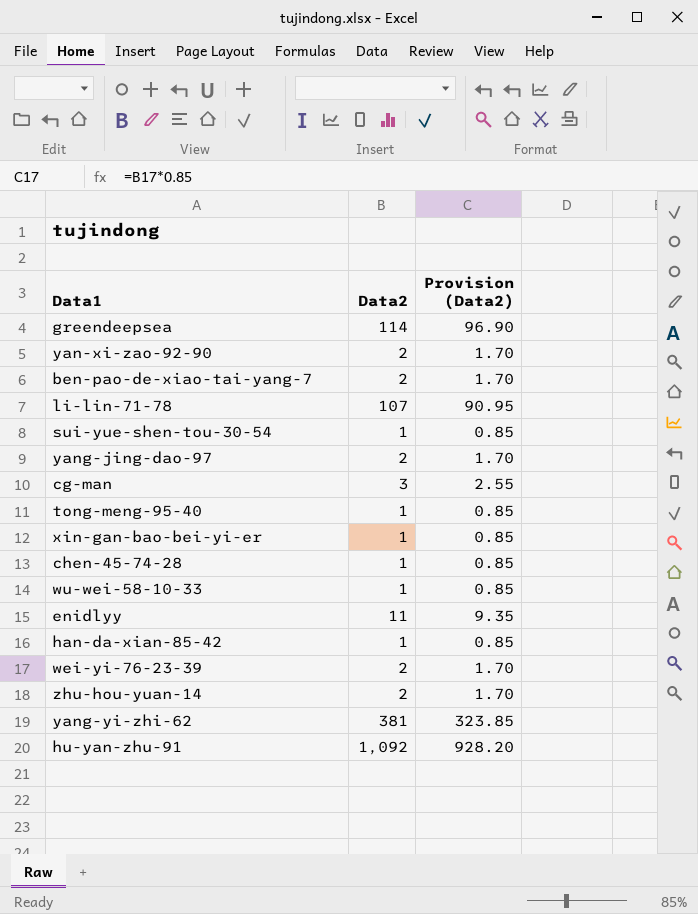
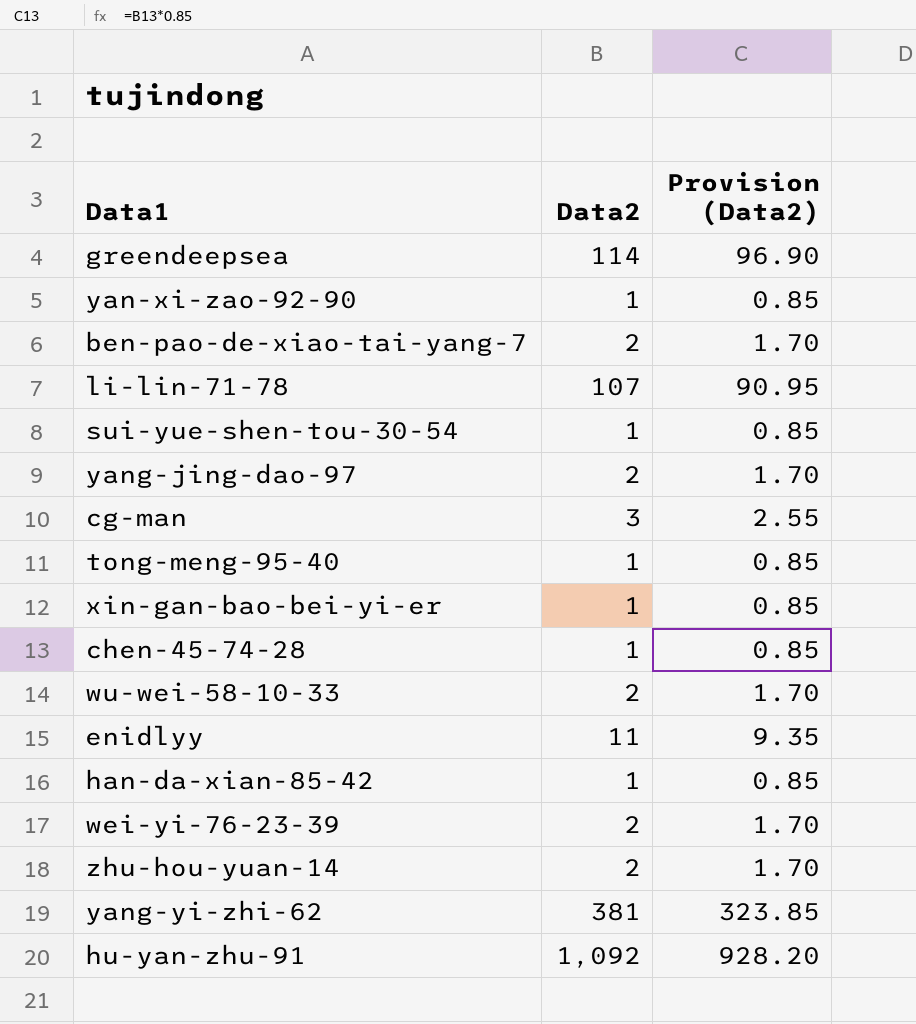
yan-xi-zao-92-90 | Data2: 2 -> 1
yan-xi-zao-92-90 | Provision (Data2): 1.70 -> 0.85
wu-wei-58-10-33 | Data2: 1 -> 2
wu-wei-58-10-33 | Provision (Data2): 0.85 -> 1.70

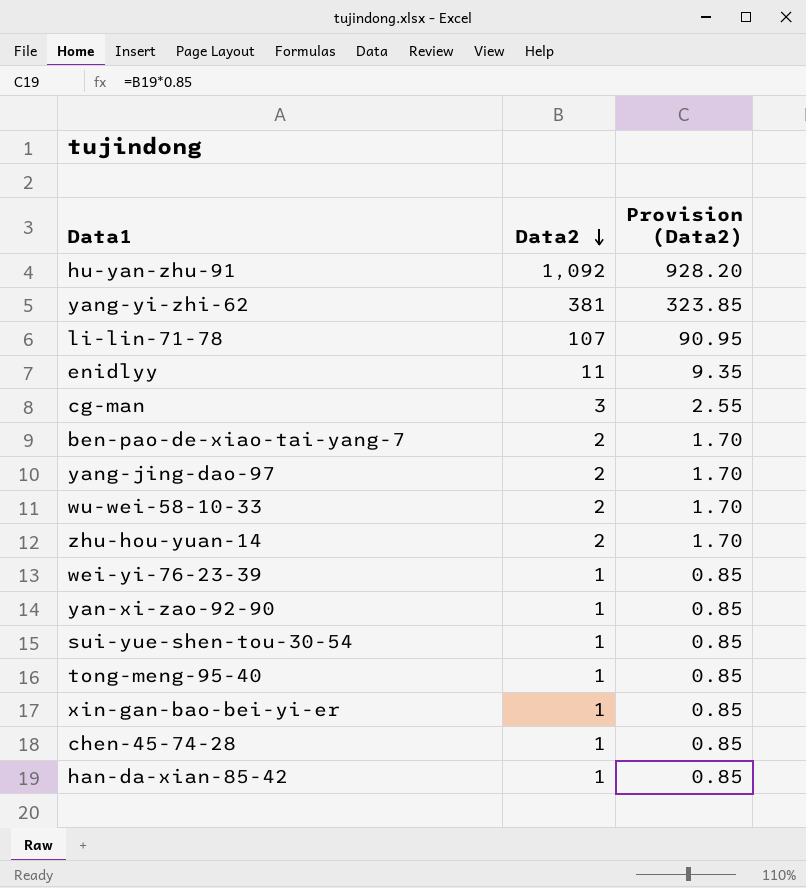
row order: none -> Data2 descending
row greendeepsea: 114 | 96.90 -> none
wei-yi-76-23-39 | Data2: 2 -> 1
wei-yi-76-23-39 | Provision (Data2): 1.70 -> 0.85

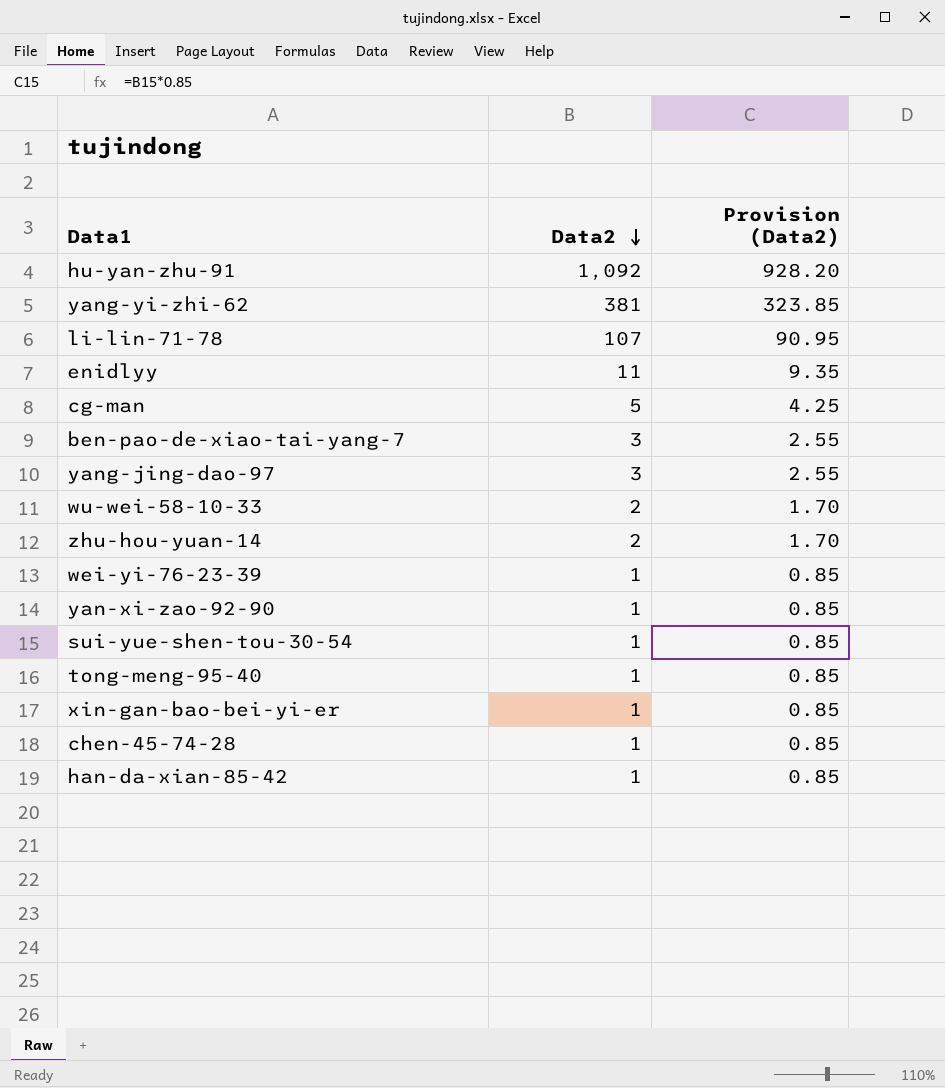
cg-man | Data2: 3 -> 5
cg-man | Provision (Data2): 2.55 -> 4.25
ben-pao-de-xiao-tai-yang-7 | Data2: 2 -> 3
ben-pao-de-xiao-tai-yang-7 | Provision (Data2): 1.70 -> 2.55
yang-jing-dao-97 | Data2: 2 -> 3
yang-jing-dao-97 | Provision (Data2): 1.70 -> 2.55

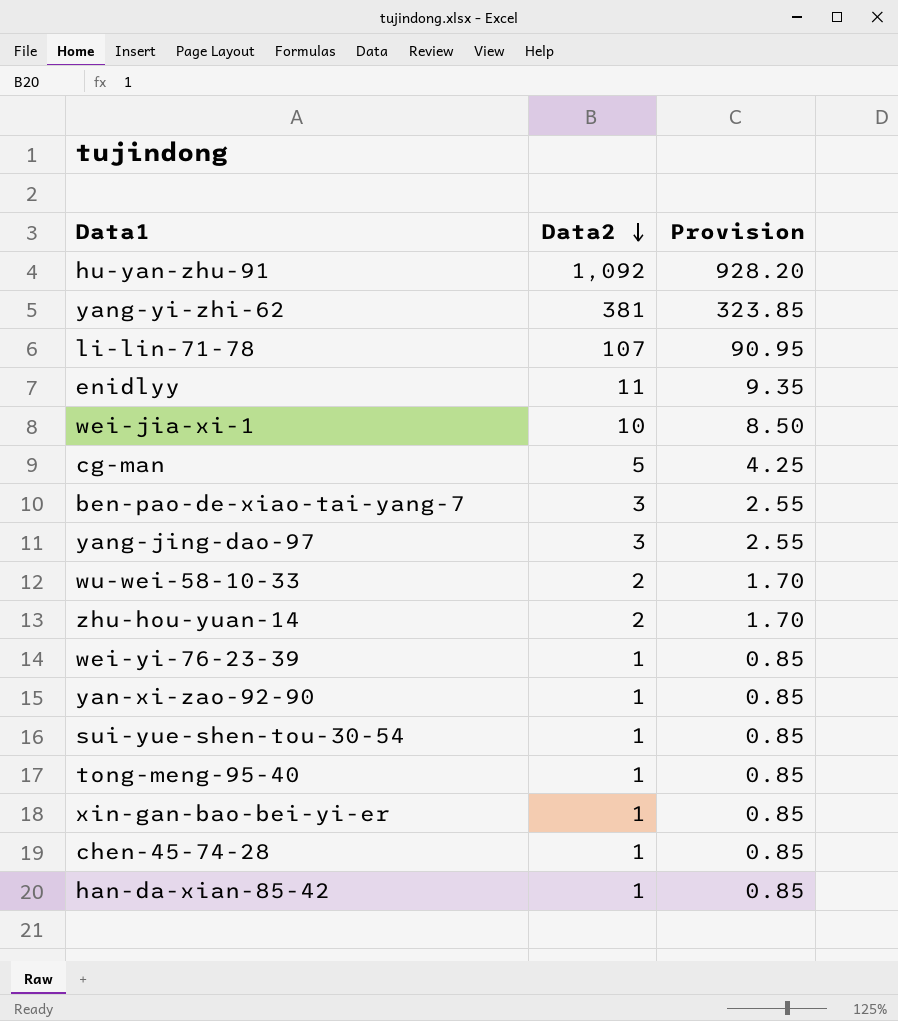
column name: Provision (Data2) -> Provision
row wei-jia-xi-1: none -> 10 | 8.50

